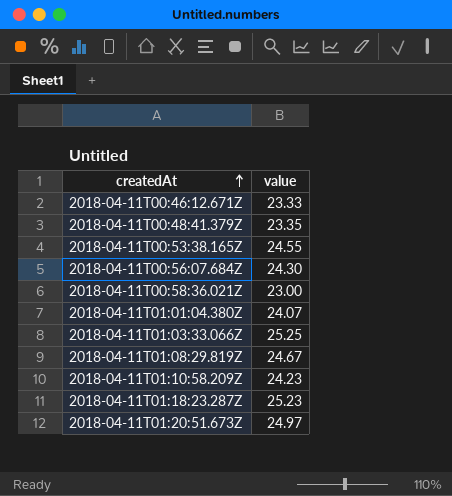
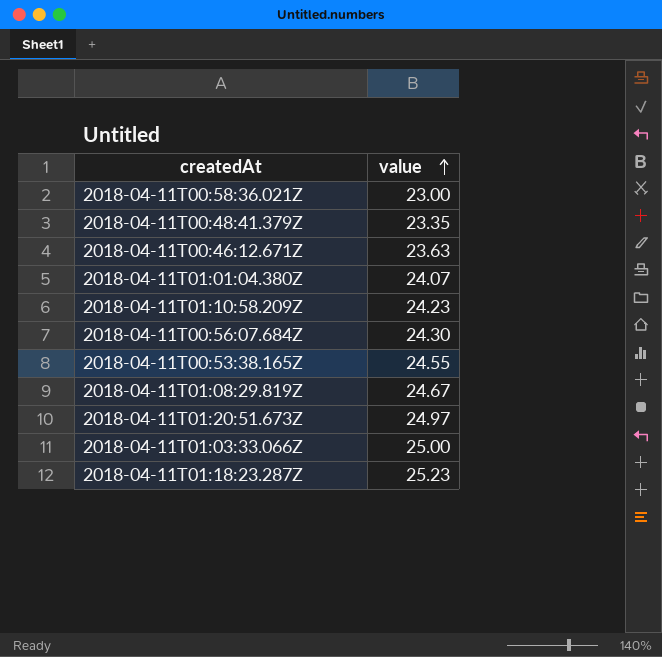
row order: createdAt ascending -> value ascending
2018-04-11T00:46:12.671Z | value: 23.33 -> 23.63
2018-04-11T01:03:33.066Z | value: 25.25 -> 25.00

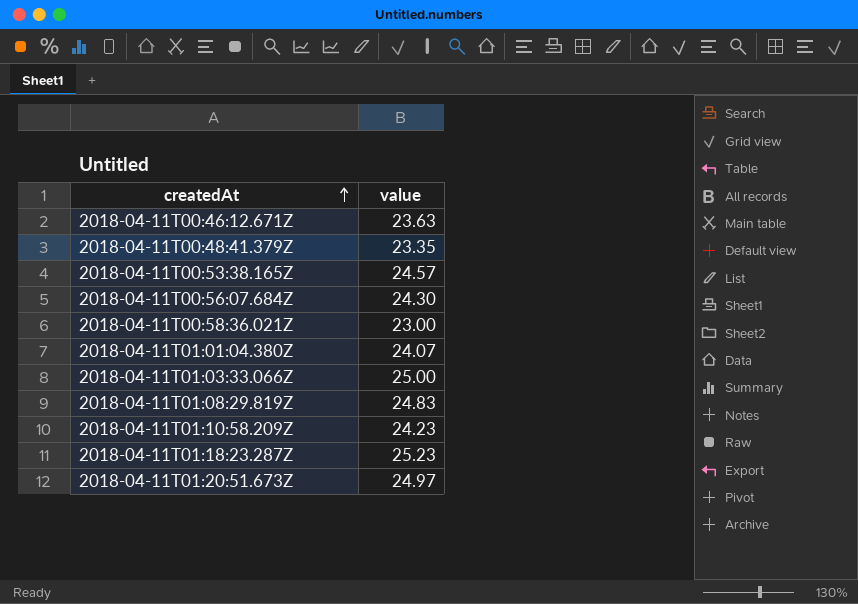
row order: value ascending -> createdAt ascending
2018-04-11T00:53:38.165Z | value: 24.55 -> 24.57
2018-04-11T01:08:29.819Z | value: 24.67 -> 24.83

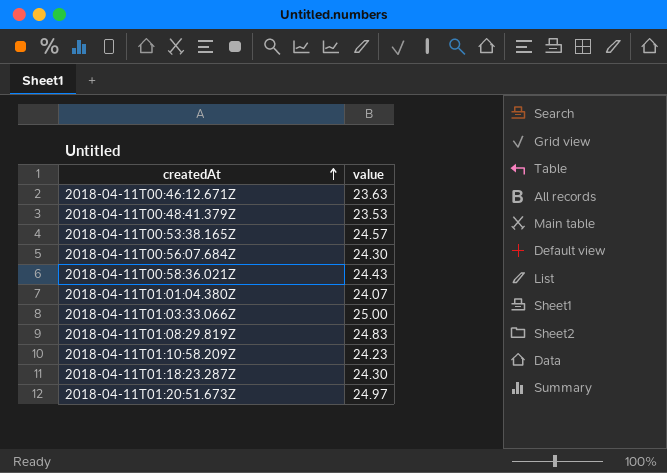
2018-04-11T00:48:41.379Z | value: 23.35 -> 23.53
2018-04-11T00:58:36.021Z | value: 23.00 -> 24.43
2018-04-11T01:18:23.287Z | value: 25.23 -> 24.30

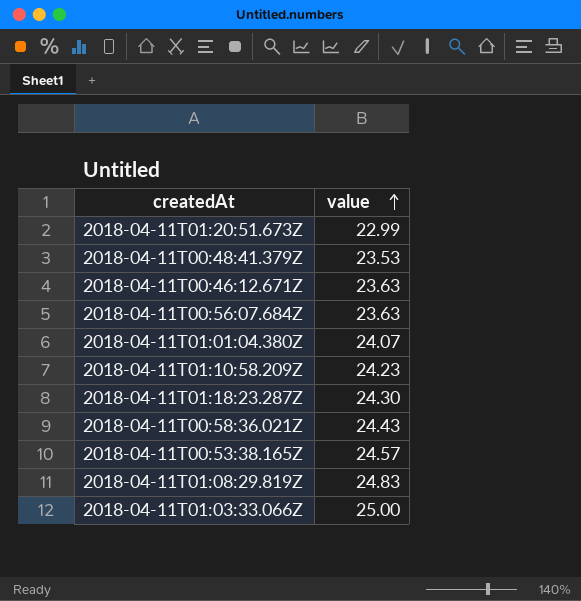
row order: createdAt ascending -> value ascending
2018-04-11T01:20:51.673Z | value: 24.97 -> 22.99
2018-04-11T00:56:07.684Z | value: 24.30 -> 23.63

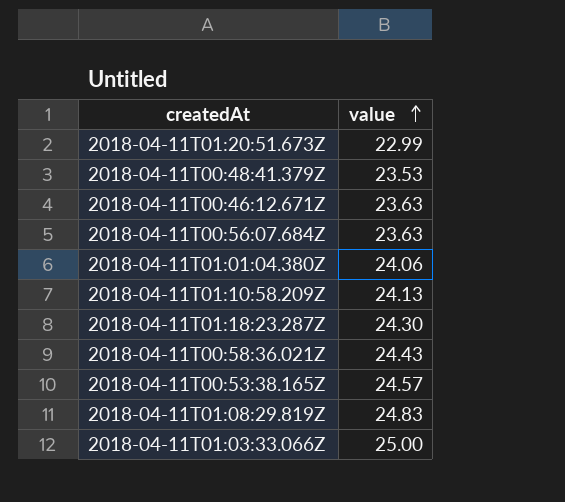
2018-04-11T01:01:04.380Z | value: 24.07 -> 24.06
2018-04-11T01:10:58.209Z | value: 24.23 -> 24.13

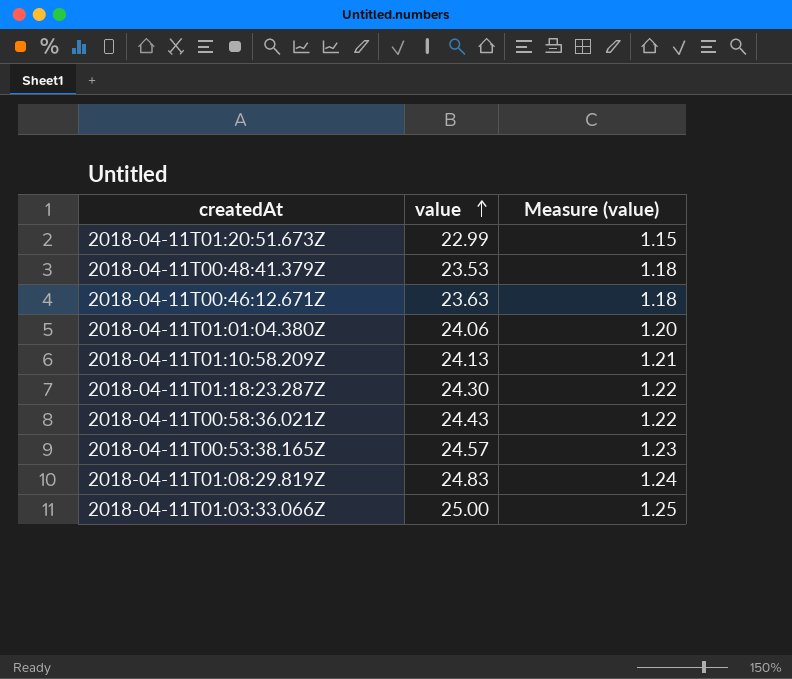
column Measure (value) | formula: none -> [value] * 0.05
row 2018-04-11T00:56:07.684Z: 23.63 -> none

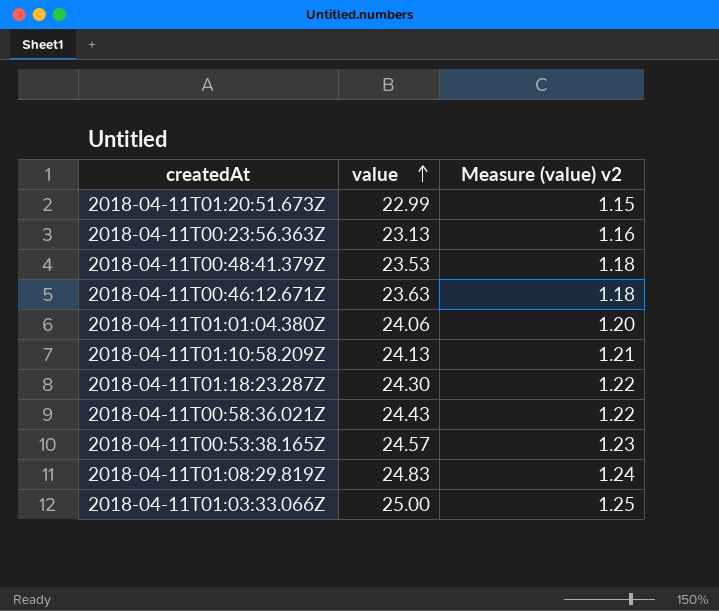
column name: Measure (value) -> Measure (value) v2
row 2018-04-11T00:23:56.363Z: none -> 23.13 | 1.16

